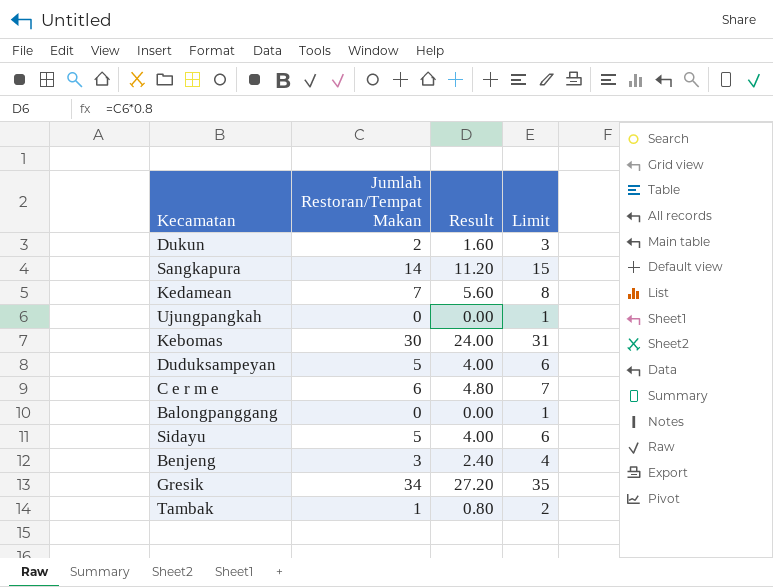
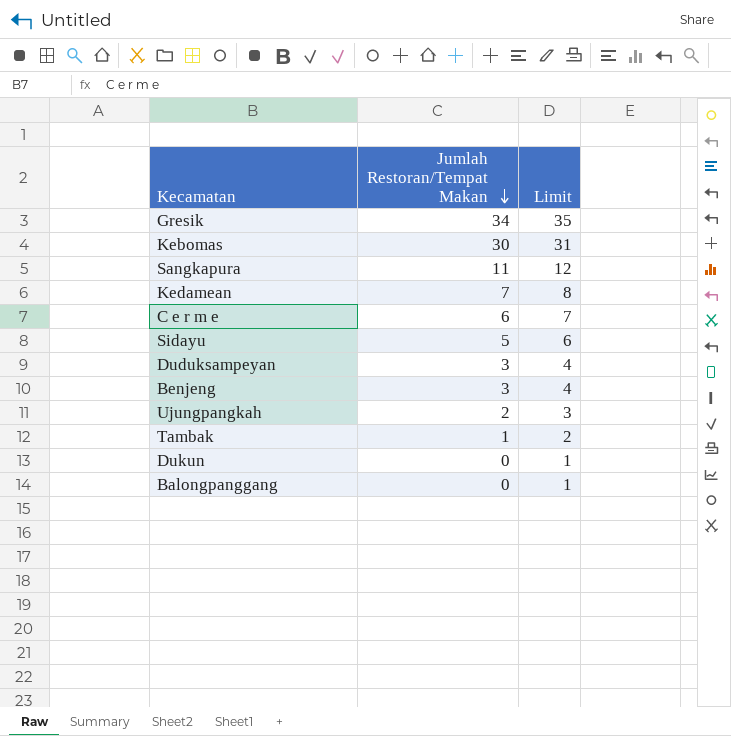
row order: none -> Jumlah Restoran/Tempat Makan descending
column Result | formula: [Jumlah Restoran/Tempat Makan] * 0.8 -> none
Sangkapura | Jumlah Restoran/Tempat Makan: 14 -> 11
Sangkapura | Limit: 15 -> 12
Duduksampeyan | Jumlah Restoran/Tempat Makan: 5 -> 3
Duduksampeyan | Limit: 6 -> 4
Ujungpangkah | Jumlah Restoran/Tempat Makan: 0 -> 2
Ujungpangkah | Limit: 1 -> 3
Dukun | Jumlah Restoran/Tempat Makan: 2 -> 0
Dukun | Limit: 3 -> 1

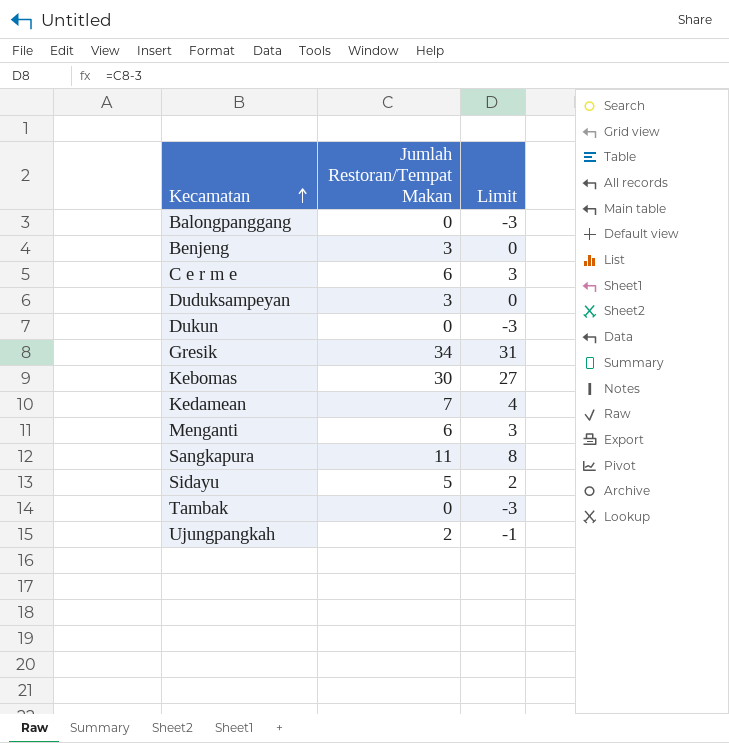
row order: Jumlah Restoran/Tempat Makan descending -> Kecamatan ascending
column Limit | formula: [Jumlah Restoran/Tempat Makan] + 1 -> [Jumlah Restoran/Tempat Makan] - 3
row Menganti: none -> 6 | 3
Tambak | Jumlah Restoran/Tempat Makan: 1 -> 0

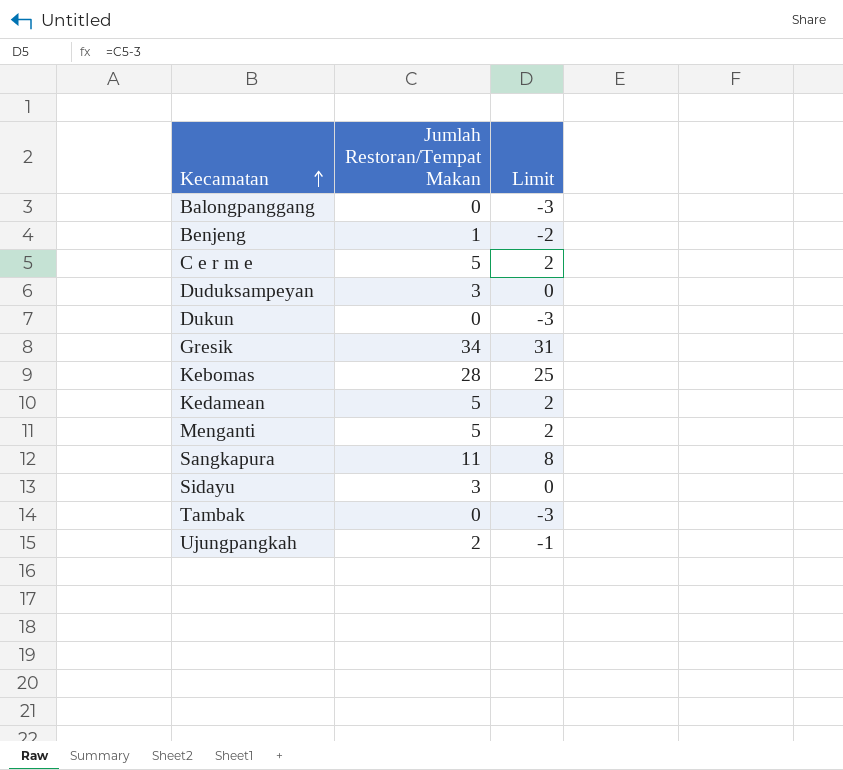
Benjeng | Jumlah Restoran/Tempat Makan: 3 -> 1
Benjeng | Limit: 0 -> -2
C e r m e | Jumlah Restoran/Tempat Makan: 6 -> 5
C e r m e | Limit: 3 -> 2
Kebomas | Jumlah Restoran/Tempat Makan: 30 -> 28
Kebomas | Limit: 27 -> 25
Kedamean | Jumlah Restoran/Tempat Makan: 7 -> 5
Kedamean | Limit: 4 -> 2
Menganti | Jumlah Restoran/Tempat Makan: 6 -> 5
Menganti | Limit: 3 -> 2
Sidayu | Jumlah Restoran/Tempat Makan: 5 -> 3
Sidayu | Limit: 2 -> 0

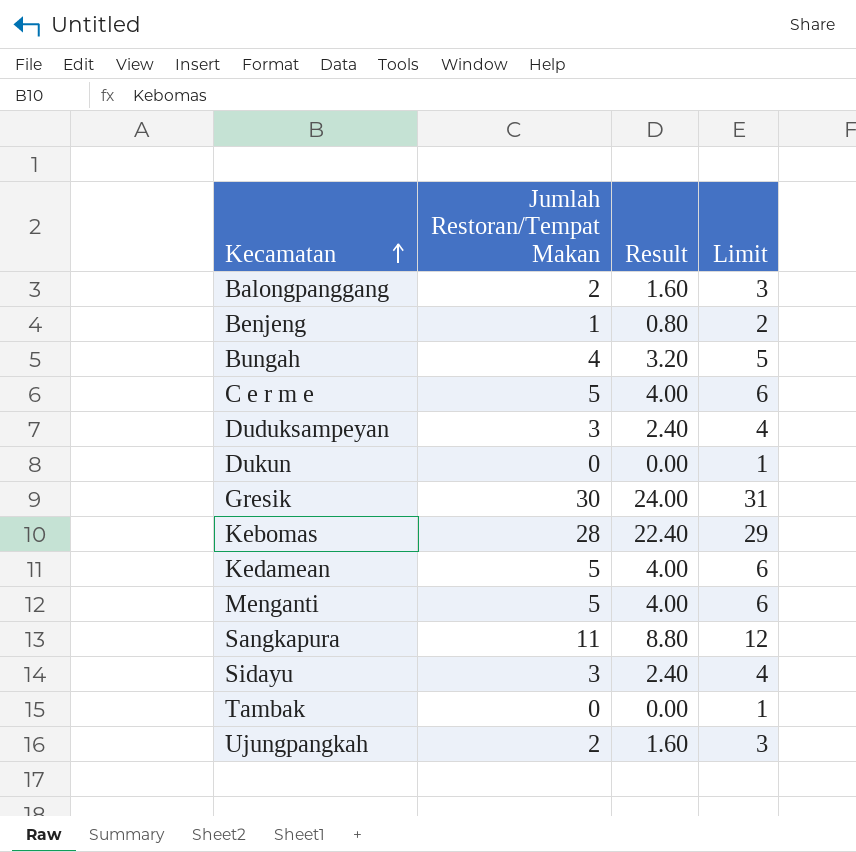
column Result | formula: none -> [Jumlah Restoran/Tempat Makan] * 0.8
column Limit | formula: [Jumlah Restoran/Tempat Makan] - 3 -> [Jumlah Restoran/Tempat Makan] + 1
Balongpanggang | Jumlah Restoran/Tempat Makan: 0 -> 2
row Bungah: none -> 4 | 3.20 | 5
Gresik | Jumlah Restoran/Tempat Makan: 34 -> 30

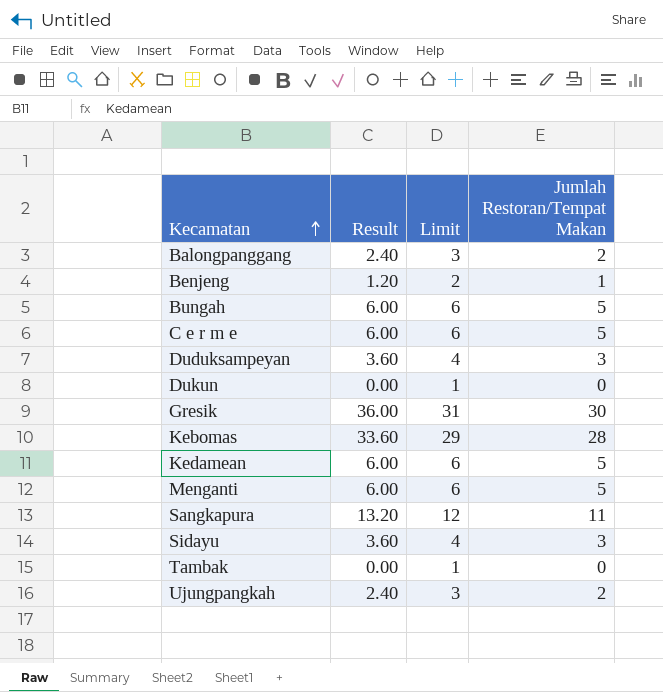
column Result | formula: [Jumlah Restoran/Tempat Makan] * 0.8 -> [Jumlah Restoran/Tempat Makan] * 1.2
column Jumlah Restoran/Tempat Makan | position: 2 -> 4
Bungah | Limit: 5 -> 6
Bungah | Jumlah Restoran/Tempat Makan: 4 -> 5

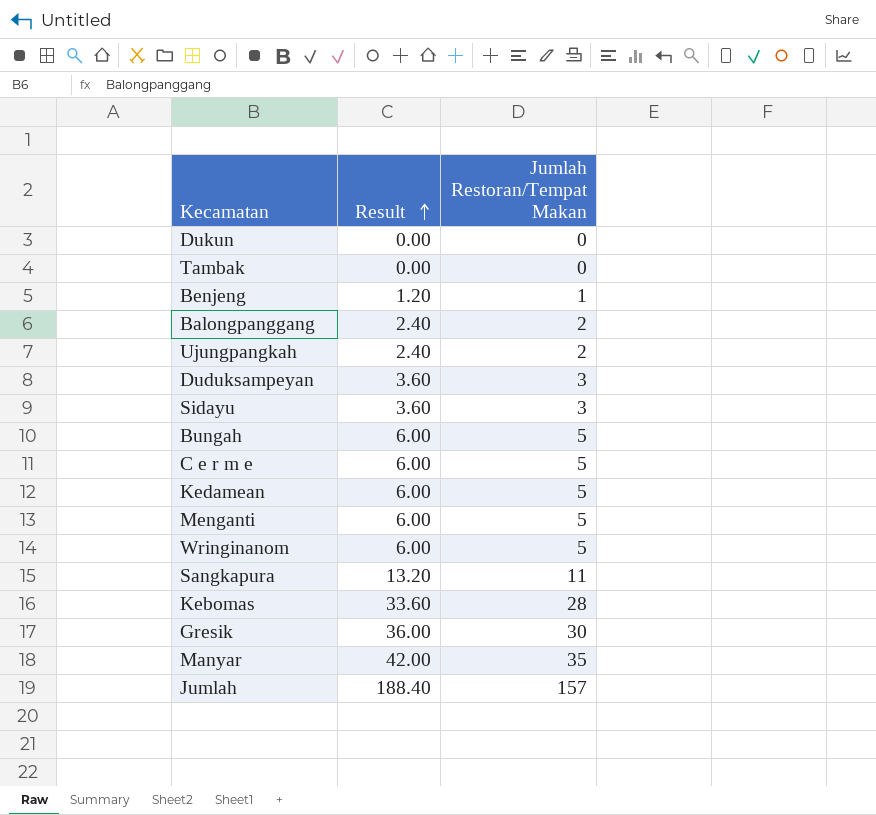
row order: Kecamatan ascending -> Result ascending
column Limit | formula: [Jumlah Restoran/Tempat Makan] + 1 -> none
row Wringinanom: none -> 6.00 | 5
row Manyar: none -> 42.00 | 35
row Jumlah: none -> 188.40 | 157

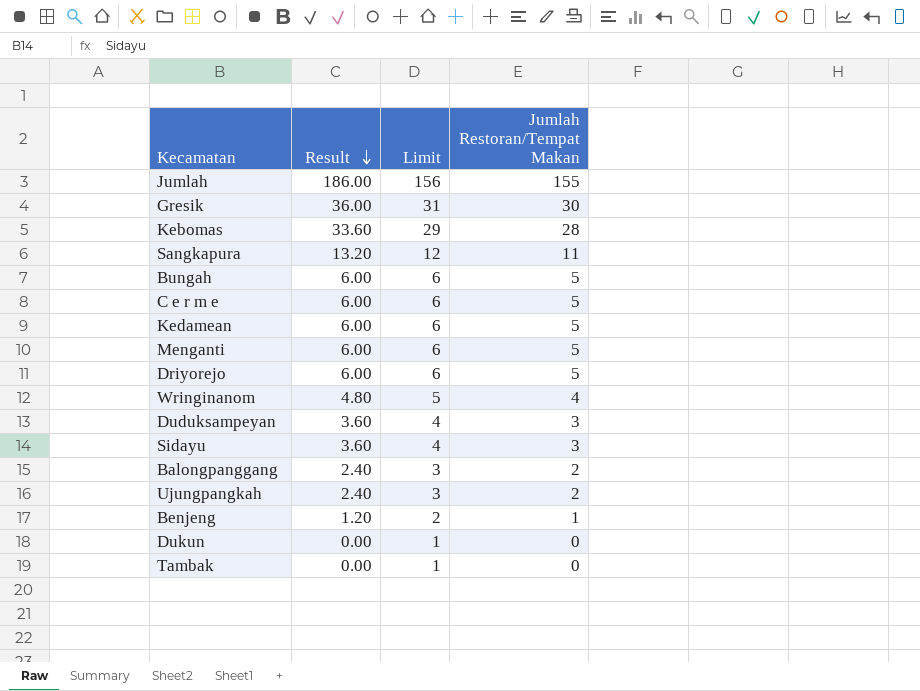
row order: Result ascending -> Result descending
column Limit | formula: none -> [Jumlah Restoran/Tempat Makan] + 1
row Manyar: 42.00 | 35 -> none
Jumlah | Result: 188.40 -> 186.00
Jumlah | Jumlah Restoran/Tempat Makan: 157 -> 155
row Driyorejo: none -> 6.00 | 6 | 5
Wringinanom | Result: 6.00 -> 4.80
Wringinanom | Jumlah Restoran/Tempat Makan: 5 -> 4

